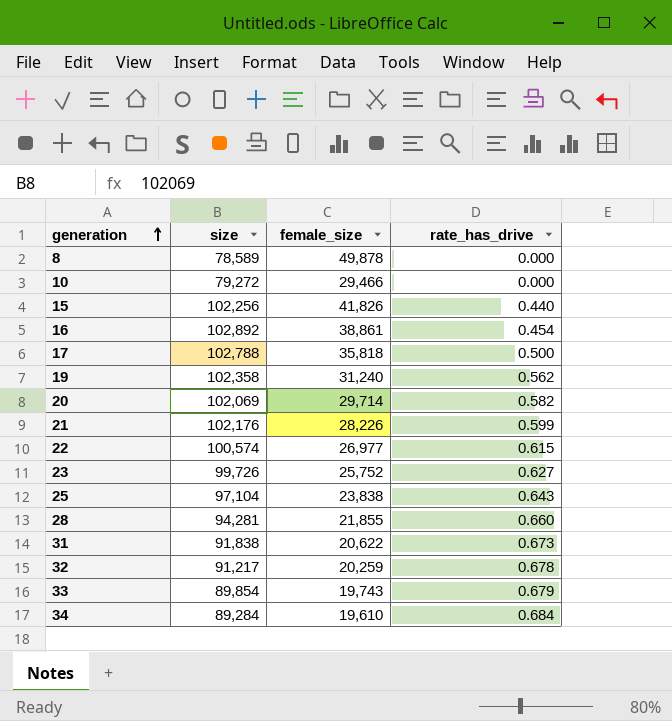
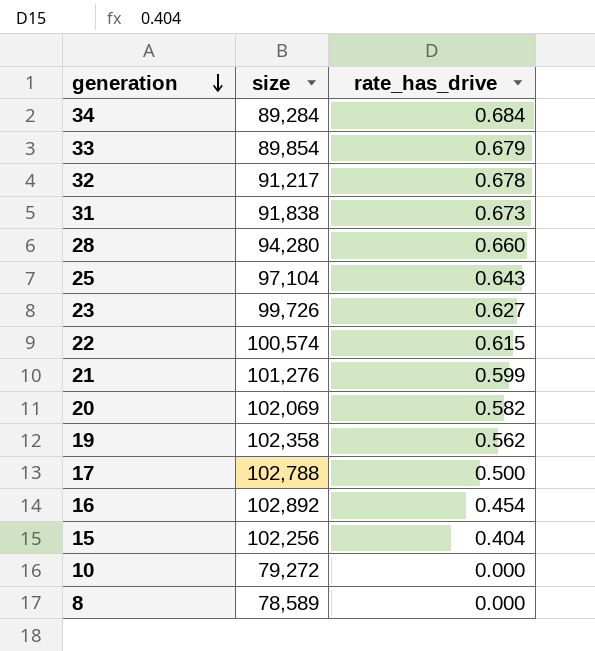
row order: generation ascending -> generation descending
column female_size | position: 3 -> none
28 | size: 94,281 -> 94,280
21 | size: 102,176 -> 101,276
15 | rate_has_drive: 0.440 -> 0.404

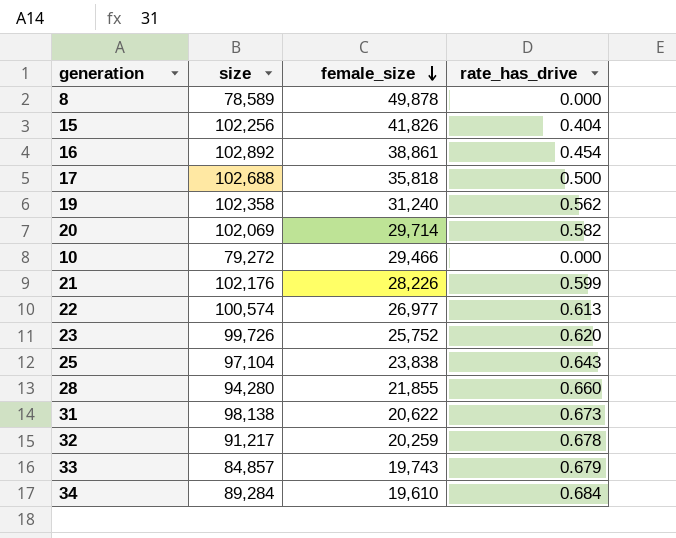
row order: generation descending -> female_size descending
column female_size | position: none -> 3
17 | size: 102,788 -> 102,688
21 | size: 101,276 -> 102,176
22 | rate_has_drive: 0.615 -> 0.613
23 | rate_has_drive: 0.627 -> 0.620
31 | size: 91,838 -> 98,138
33 | size: 89,854 -> 84,857

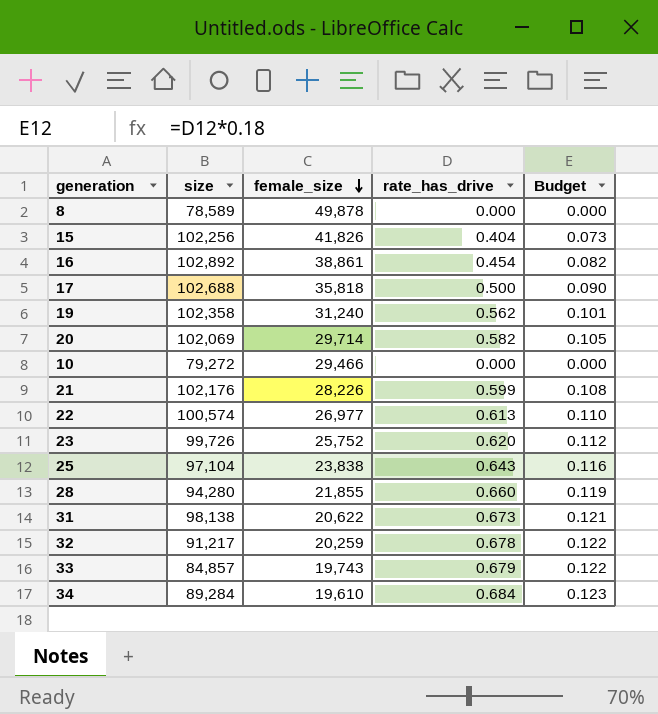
column Budget | formula: none -> [rate_has_drive] * 0.18

